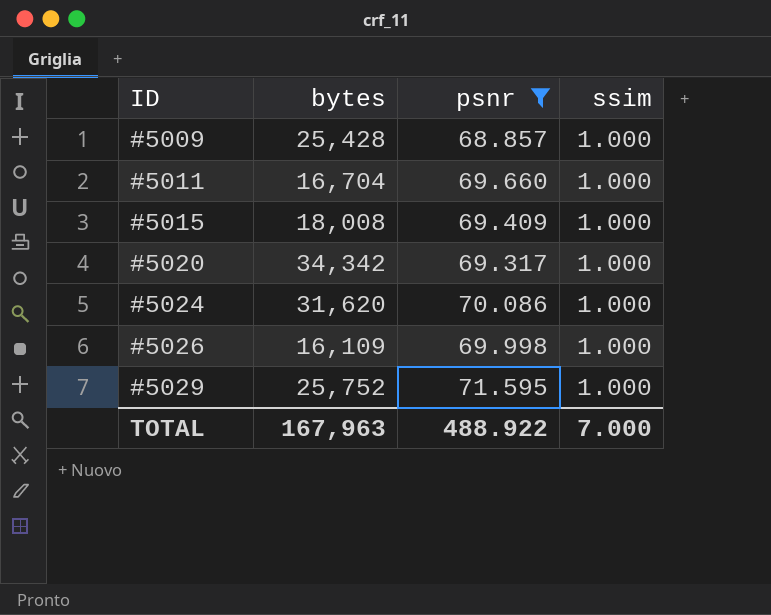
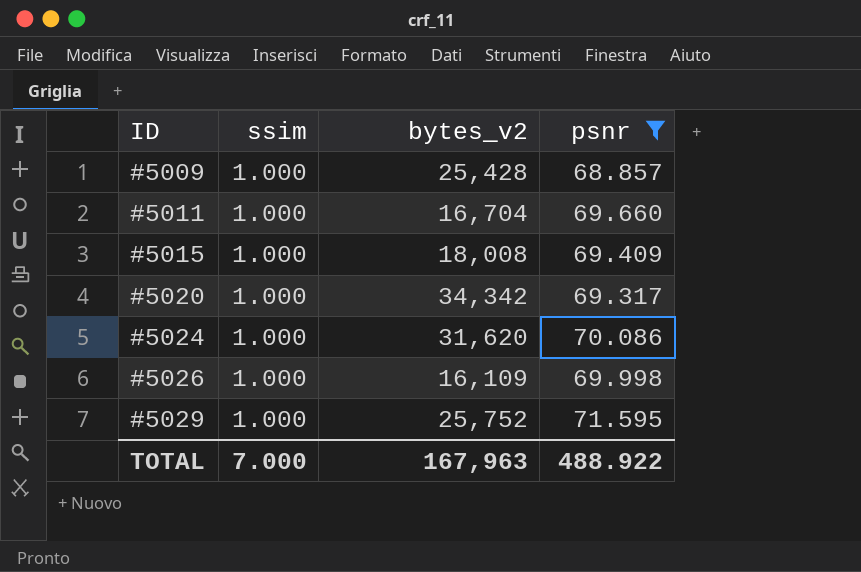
column ssim | position: 4 -> 2
column name: bytes -> bytes_v2

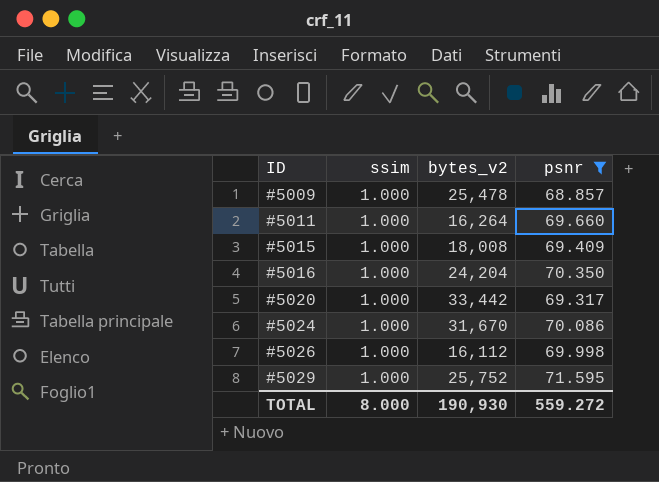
#5009 | bytes_v2: 25,428 -> 25,478
#5011 | bytes_v2: 16,704 -> 16,264
row #5016: none -> 1.000 | 24,204 | 70.350
#5020 | bytes_v2: 34,342 -> 33,442
#5024 | bytes_v2: 31,620 -> 31,670
#5026 | bytes_v2: 16,109 -> 16,112
TOTAL | ssim: 7.000 -> 8.000
TOTAL | bytes_v2: 167,963 -> 190,930
TOTAL | psnr: 488.922 -> 559.272

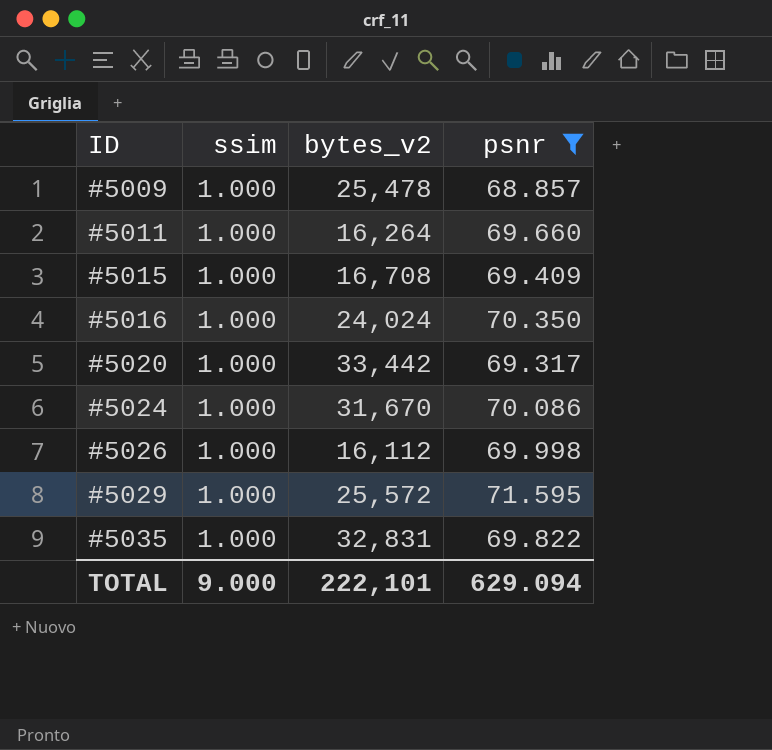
#5015 | bytes_v2: 18,008 -> 16,708
#5016 | bytes_v2: 24,204 -> 24,024
#5029 | bytes_v2: 25,752 -> 25,572
row #5035: none -> 1.000 | 32,831 | 69.822
TOTAL | ssim: 8.000 -> 9.000
TOTAL | bytes_v2: 190,930 -> 222,101
TOTAL | psnr: 559.272 -> 629.094

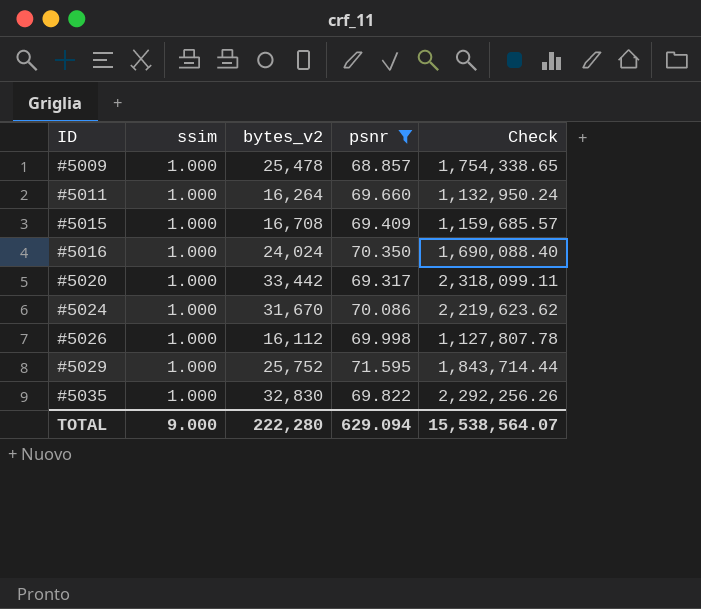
column Check | formula: none -> [bytes_v2] * [psnr]
#5029 | bytes_v2: 25,572 -> 25,752
#5035 | bytes_v2: 32,831 -> 32,830
TOTAL | bytes_v2: 222,101 -> 222,280

